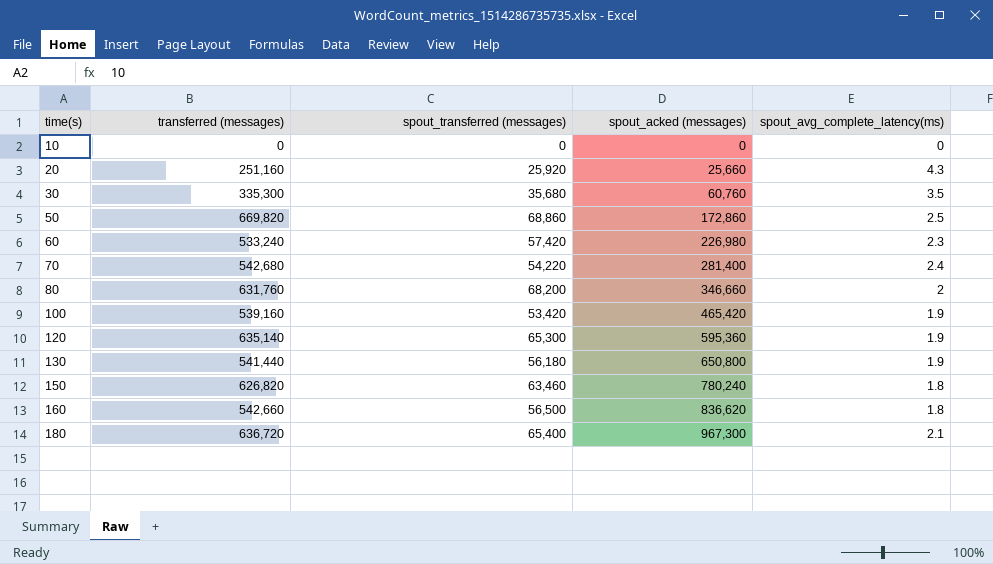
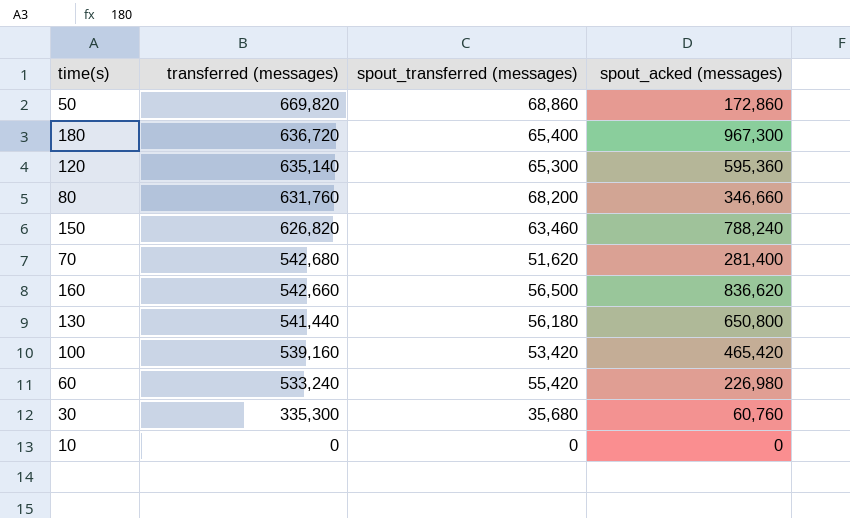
row order: time(s) ascending -> transferred (messages) descending
column spout_avg_complete_latency(ms) | position: 5 -> none
row 20: 251,160 | 25,920 | 25,660 | 4.3 -> none
150 | spout_acked (messages): 780,240 -> 788,240
70 | spout_transferred (messages): 54,220 -> 51,620
60 | spout_transferred (messages): 57,420 -> 55,420

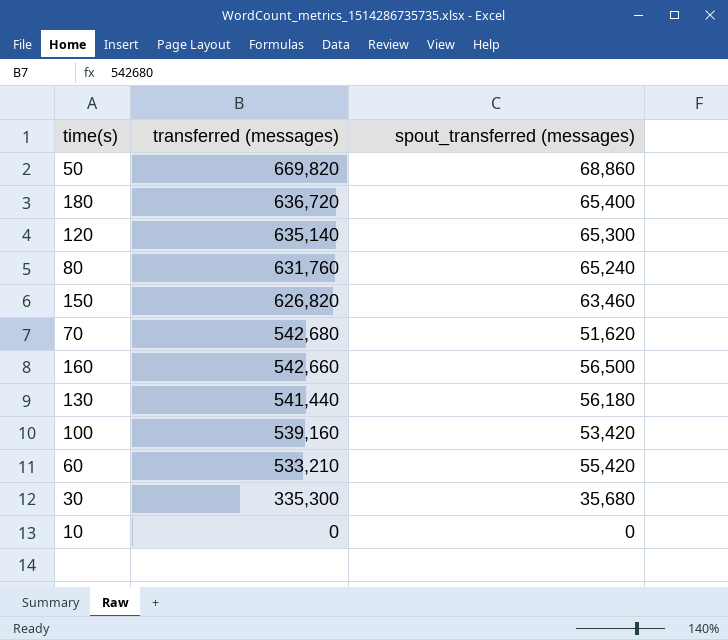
column spout_acked (messages) | position: 4 -> none
80 | spout_transferred (messages): 68,200 -> 65,240
60 | transferred (messages): 533,240 -> 533,210

